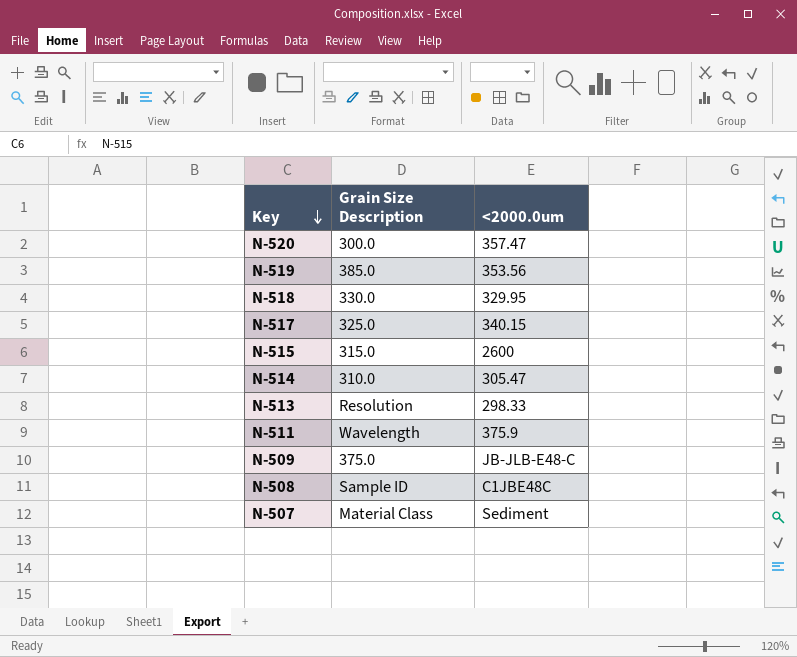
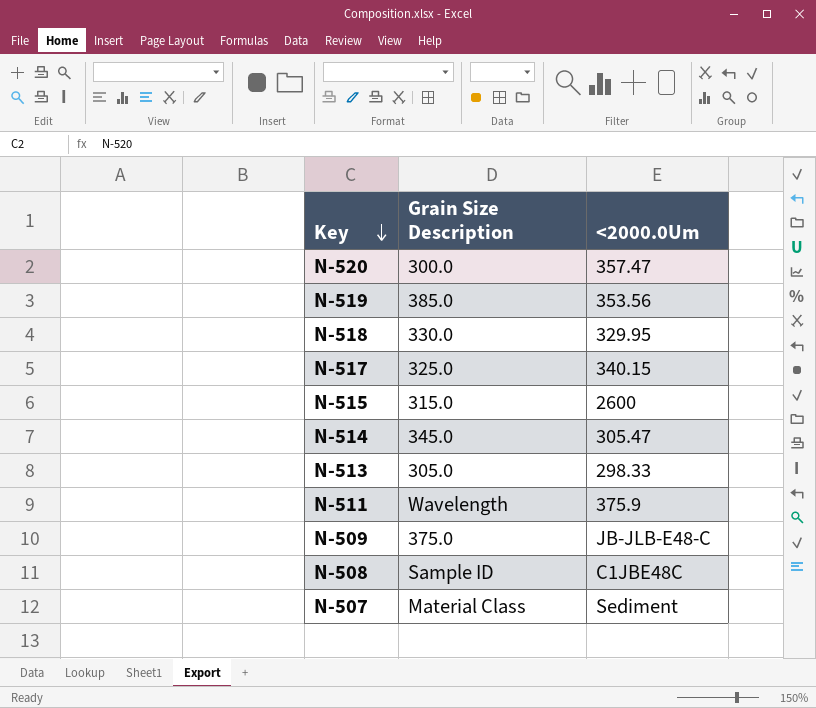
column name: <2000.0um -> <2000.0Um
N-514 | Grain Size Description: 310.0 -> 345.0
N-513 | Grain Size Description: Resolution -> 305.0

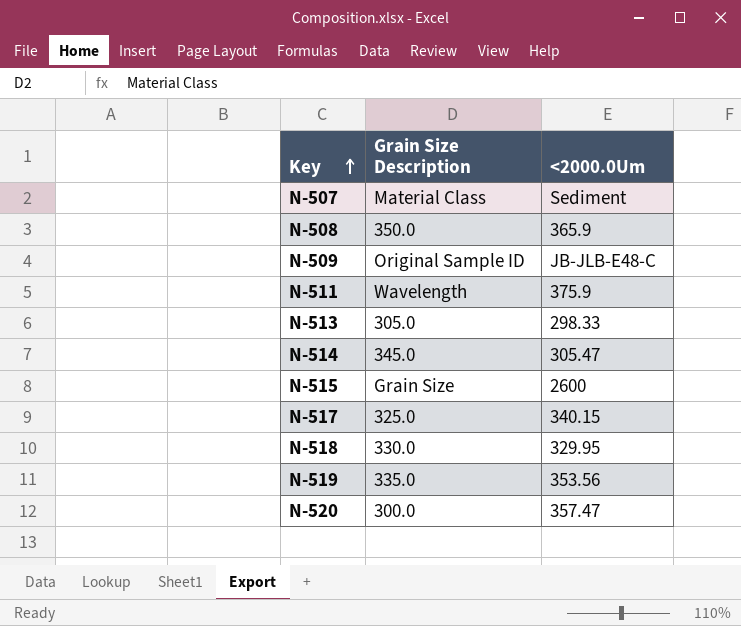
row order: Key descending -> Key ascending
N-508 | Grain Size Description: Sample ID -> 350.0
N-508 | <2000.0Um: C1JBE48C -> 365.9
N-509 | Grain Size Description: 375.0 -> Original Sample ID
N-515 | Grain Size Description: 315.0 -> Grain Size
N-519 | Grain Size Description: 385.0 -> 335.0

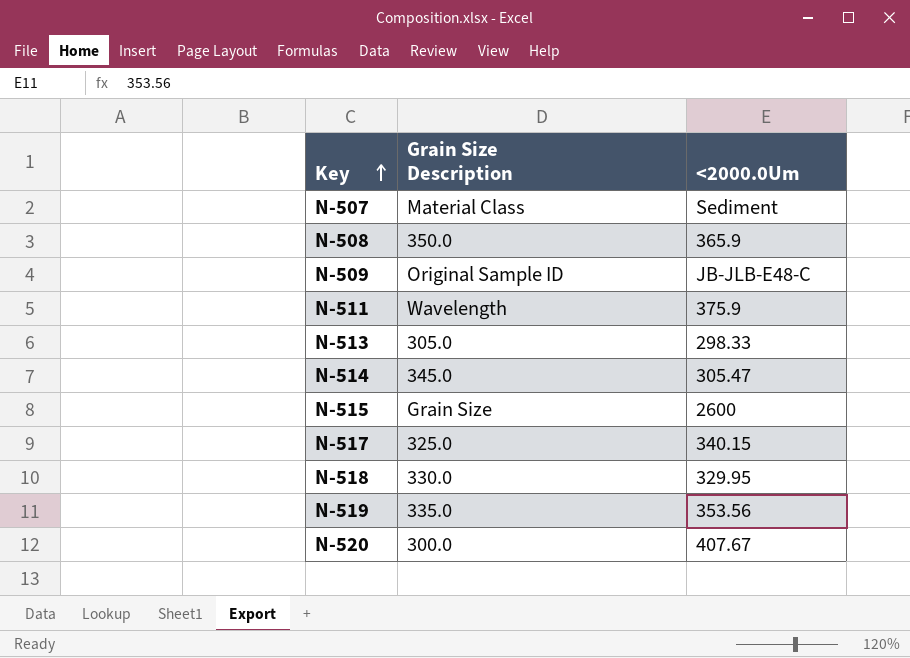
N-520 | <2000.0Um: 357.47 -> 407.67

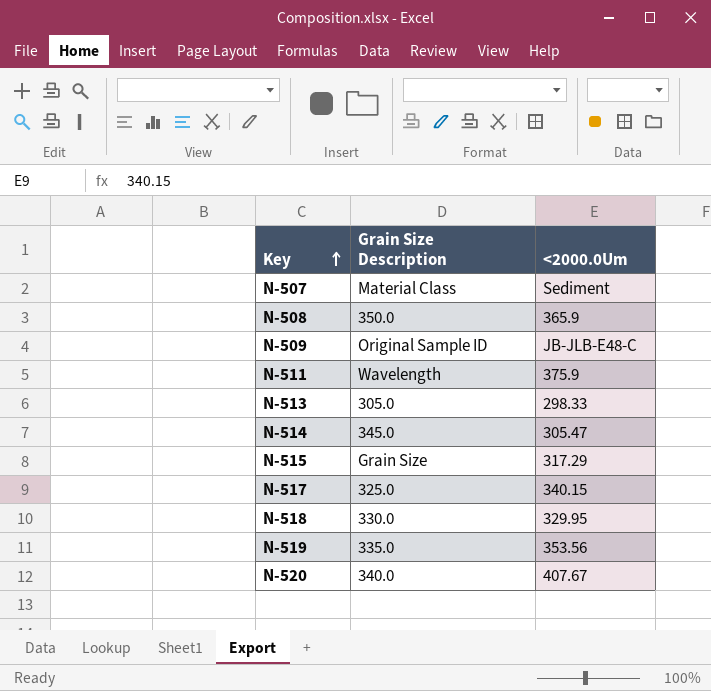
N-515 | <2000.0Um: 2600 -> 317.29
N-520 | Grain Size Description: 300.0 -> 340.0

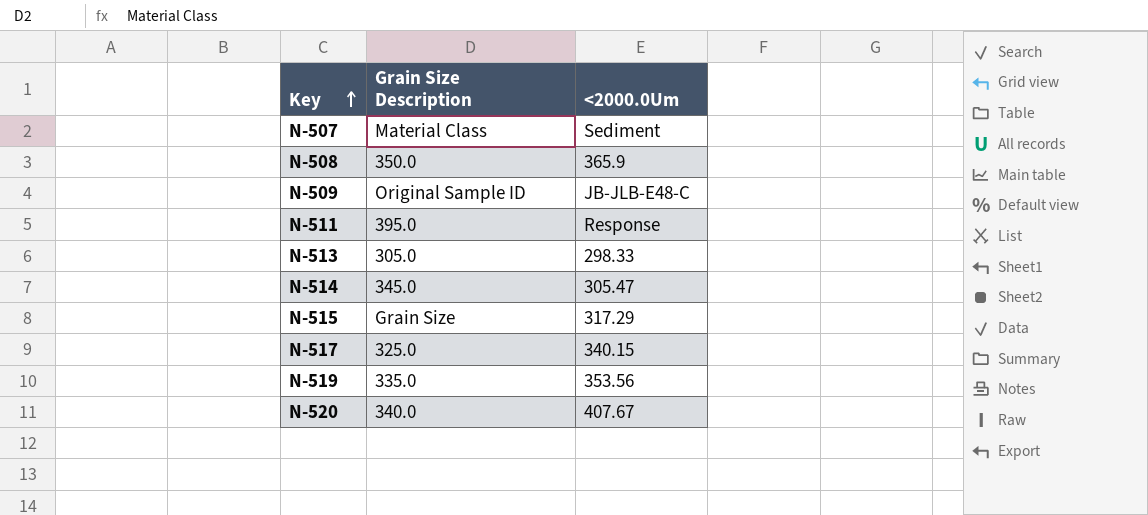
row N-518: 330.0 | 329.95 -> none
N-511 | Grain Size Description: Wavelength -> 395.0
N-511 | <2000.0Um: 375.9 -> Response

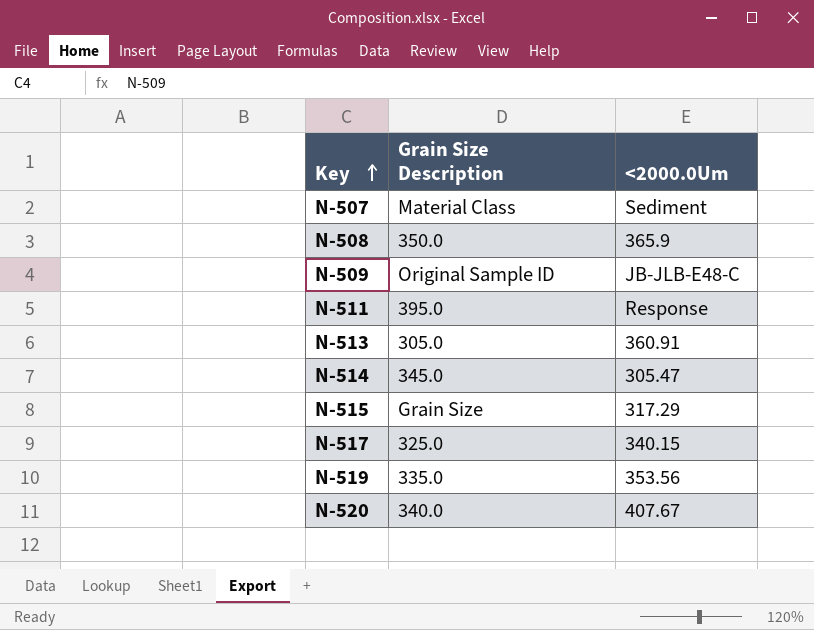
N-513 | <2000.0Um: 298.33 -> 360.91

